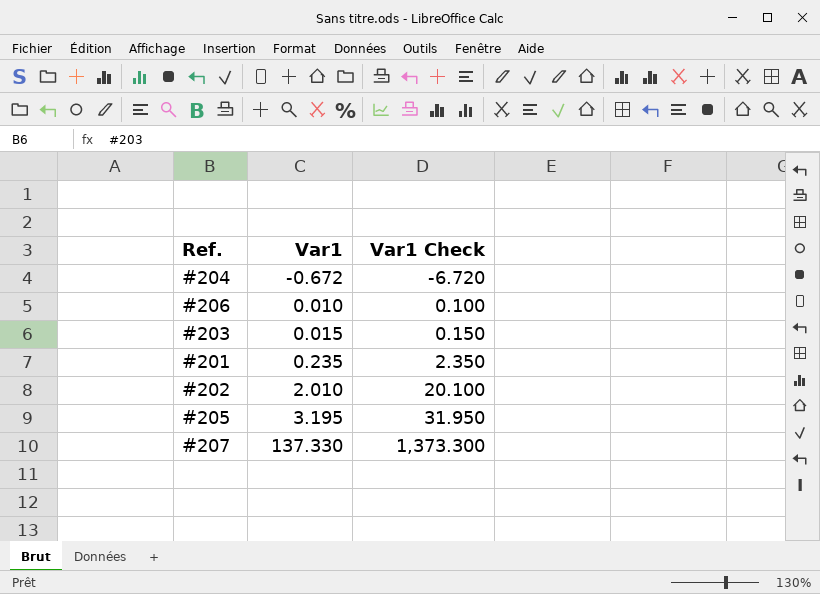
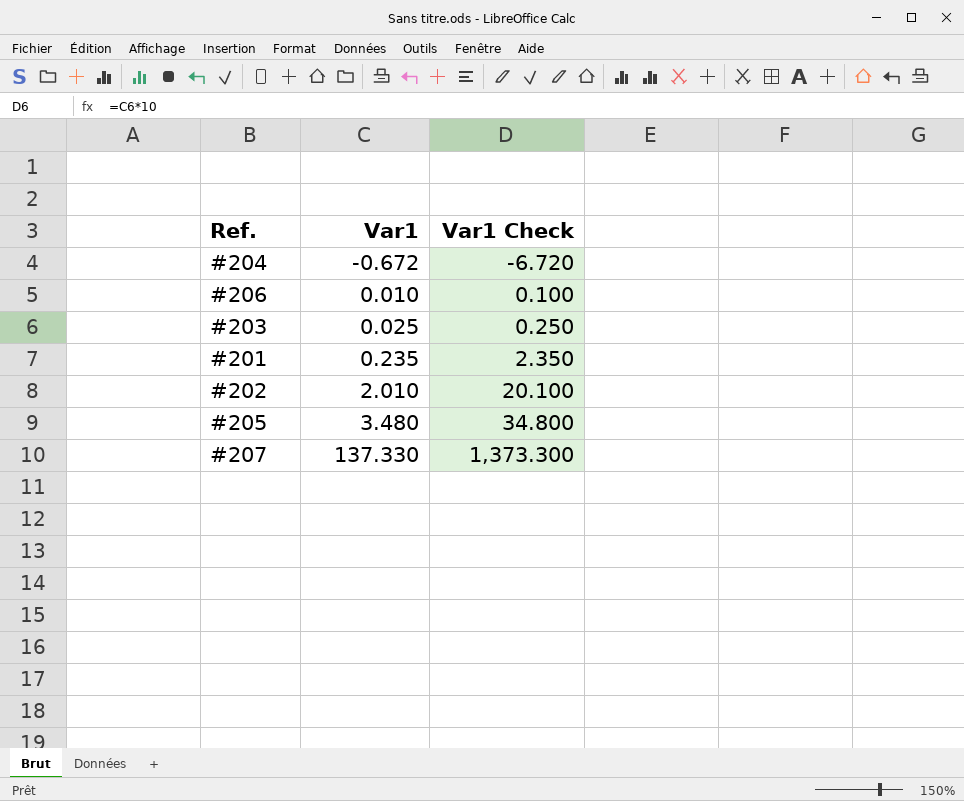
#203 | Var1: 0.015 -> 0.025
#203 | Var1 Check: 0.150 -> 0.250
#205 | Var1: 3.195 -> 3.480
#205 | Var1 Check: 31.950 -> 34.800

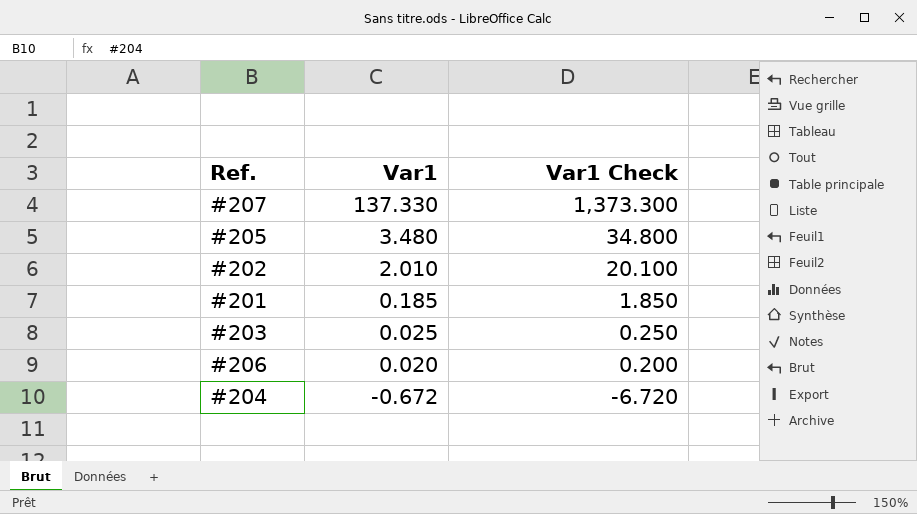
row order: Var1 ascending -> Var1 descending
#201 | Var1: 0.235 -> 0.185
#201 | Var1 Check: 2.350 -> 1.850
#206 | Var1: 0.010 -> 0.020
#206 | Var1 Check: 0.100 -> 0.200

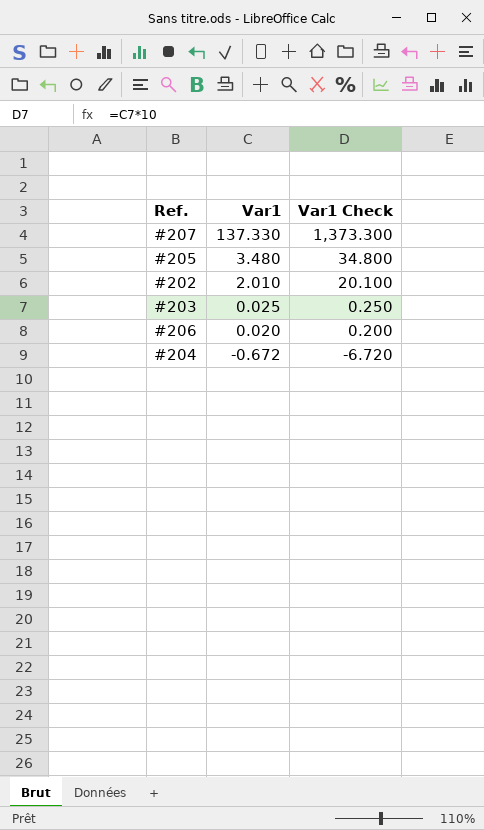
row #201: 0.185 | 1.850 -> none

